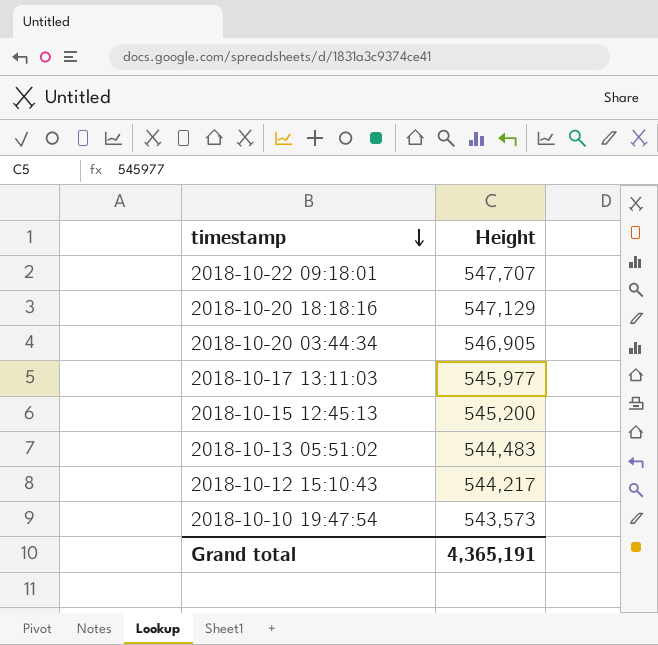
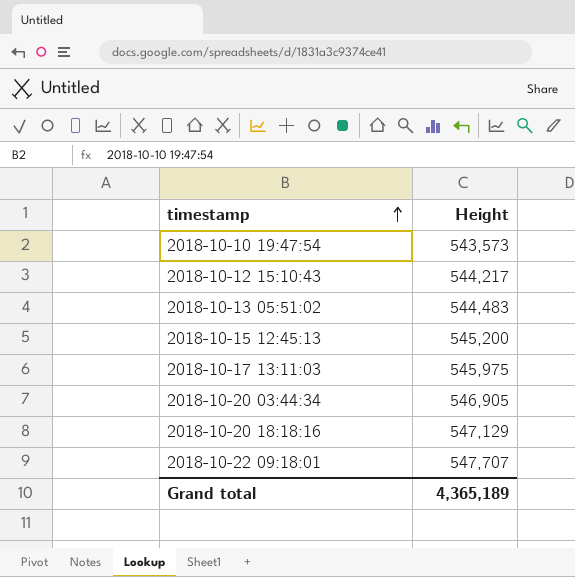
row order: timestamp descending -> timestamp ascending
2018-10-17 13:11:03 | Height: 545,977 -> 545,975
Grand total | Height: 4,365,191 -> 4,365,189

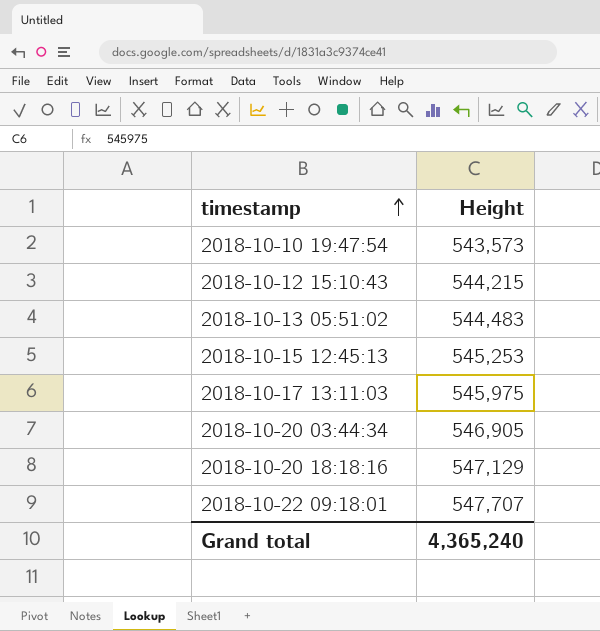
2018-10-12 15:10:43 | Height: 544,217 -> 544,215
2018-10-15 12:45:13 | Height: 545,200 -> 545,253
Grand total | Height: 4,365,189 -> 4,365,240

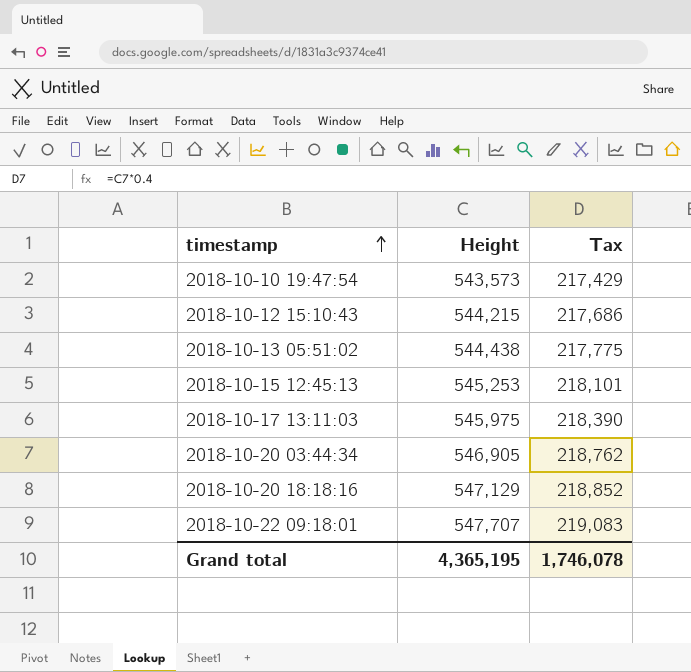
column Tax | formula: none -> [Height] * 0.4
2018-10-13 05:51:02 | Height: 544,483 -> 544,438
Grand total | Height: 4,365,240 -> 4,365,195

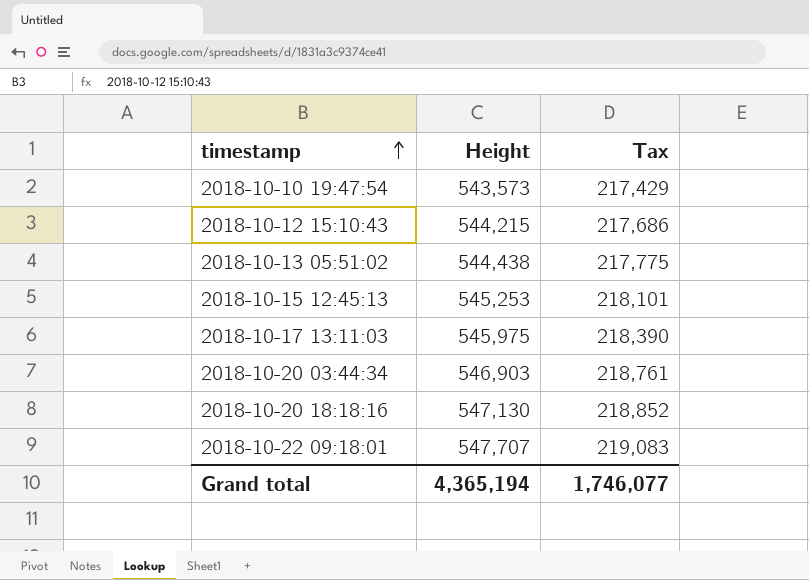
2018-10-20 03:44:34 | Height: 546,905 -> 546,903
2018-10-20 03:44:34 | Tax: 218,762 -> 218,761
2018-10-20 18:18:16 | Height: 547,129 -> 547,130
Grand total | Height: 4,365,195 -> 4,365,194
Grand total | Tax: 1,746,078 -> 1,746,077

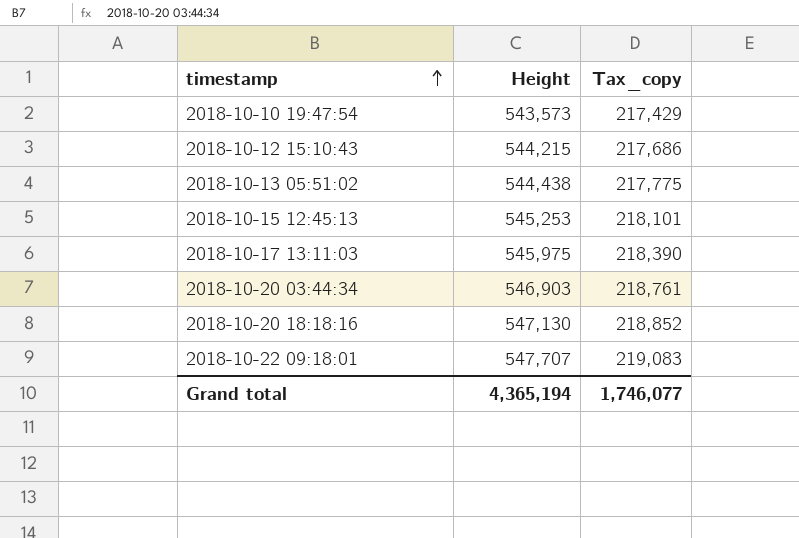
column name: Tax -> Tax_copy

